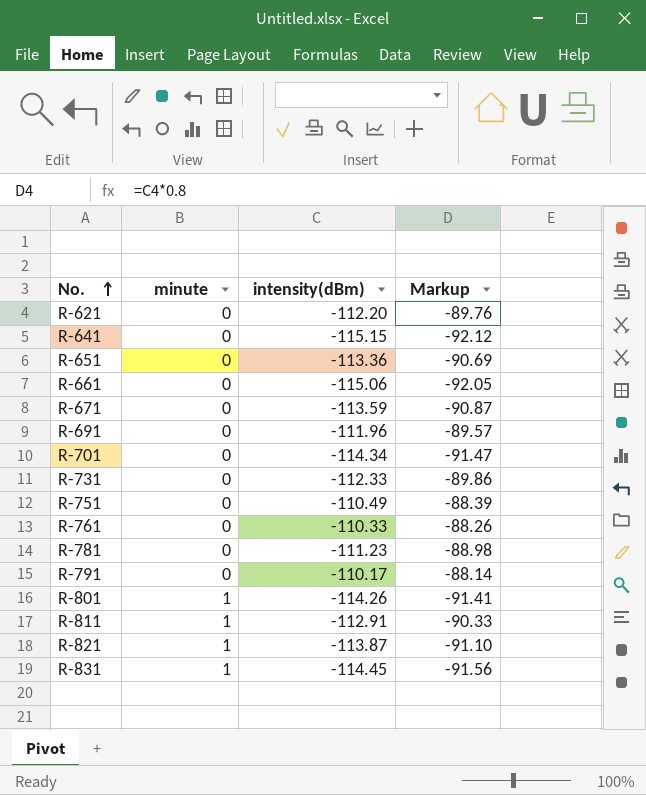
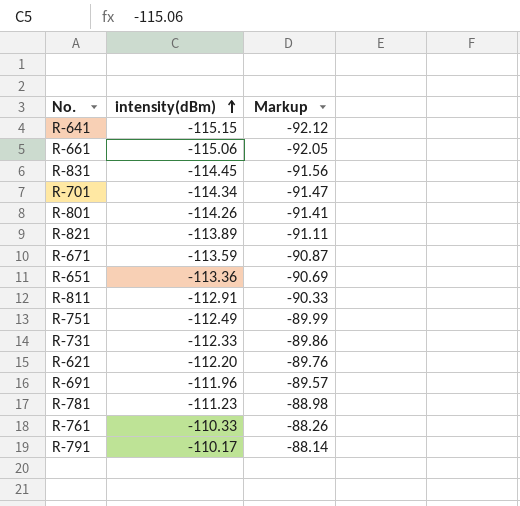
row order: No. ascending -> intensity(dBm) ascending
column minute | position: 2 -> none
R-821 | intensity(dBm): -113.87 -> -113.89
R-821 | Markup: -91.10 -> -91.11
R-751 | intensity(dBm): -110.49 -> -112.49
R-751 | Markup: -88.39 -> -89.99

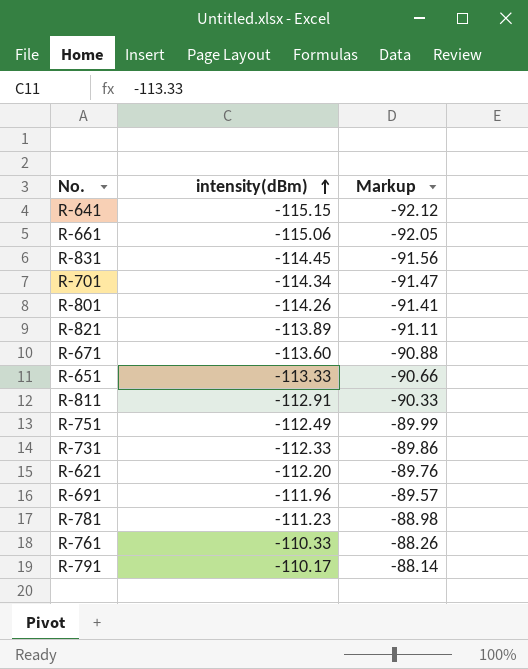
R-671 | intensity(dBm): -113.59 -> -113.60
R-671 | Markup: -90.87 -> -90.88
R-651 | intensity(dBm): -113.36 -> -113.33
R-651 | Markup: -90.69 -> -90.66

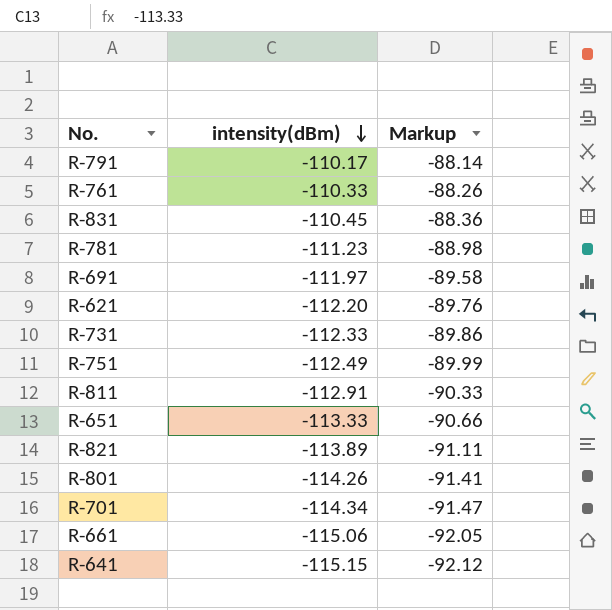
row order: intensity(dBm) ascending -> intensity(dBm) descending
row R-671: -113.60 | -90.88 -> none
R-831 | intensity(dBm): -114.45 -> -110.45
R-831 | Markup: -91.56 -> -88.36
R-691 | intensity(dBm): -111.96 -> -111.97
R-691 | Markup: -89.57 -> -89.58

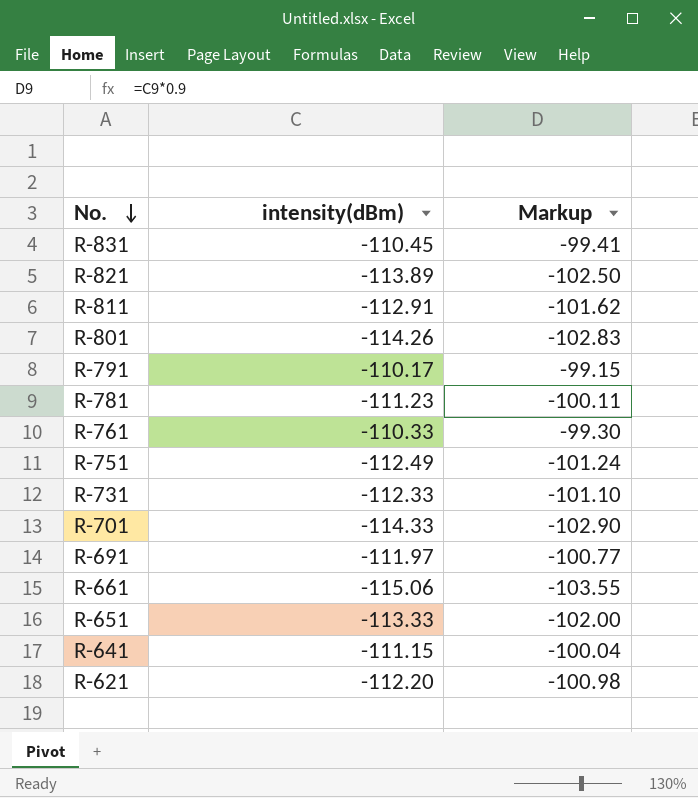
row order: intensity(dBm) descending -> No. descending
column Markup | formula: [intensity(dBm)] * 0.8 -> [intensity(dBm)] * 0.9
R-701 | intensity(dBm): -114.34 -> -114.33
R-641 | intensity(dBm): -115.15 -> -111.15

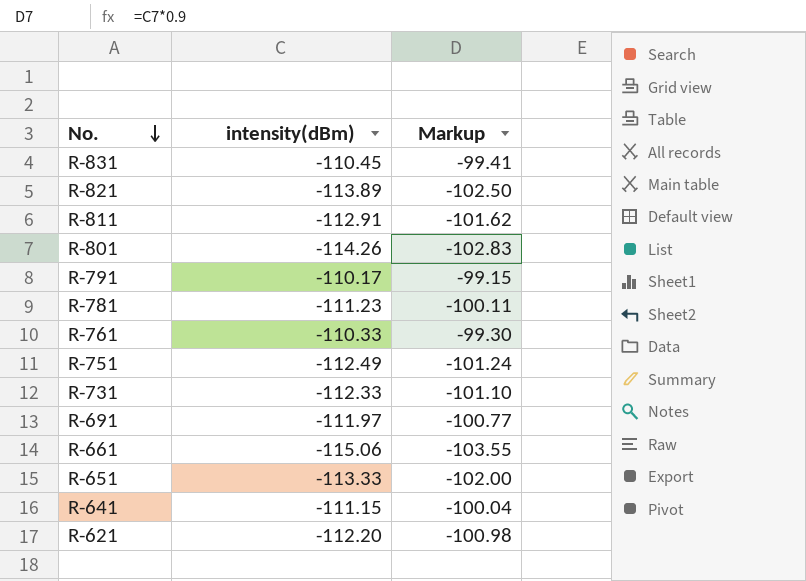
row R-701: -114.33 | -102.90 -> none

